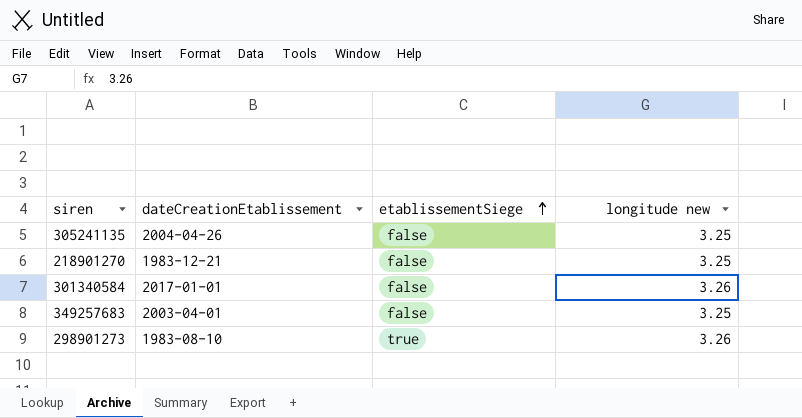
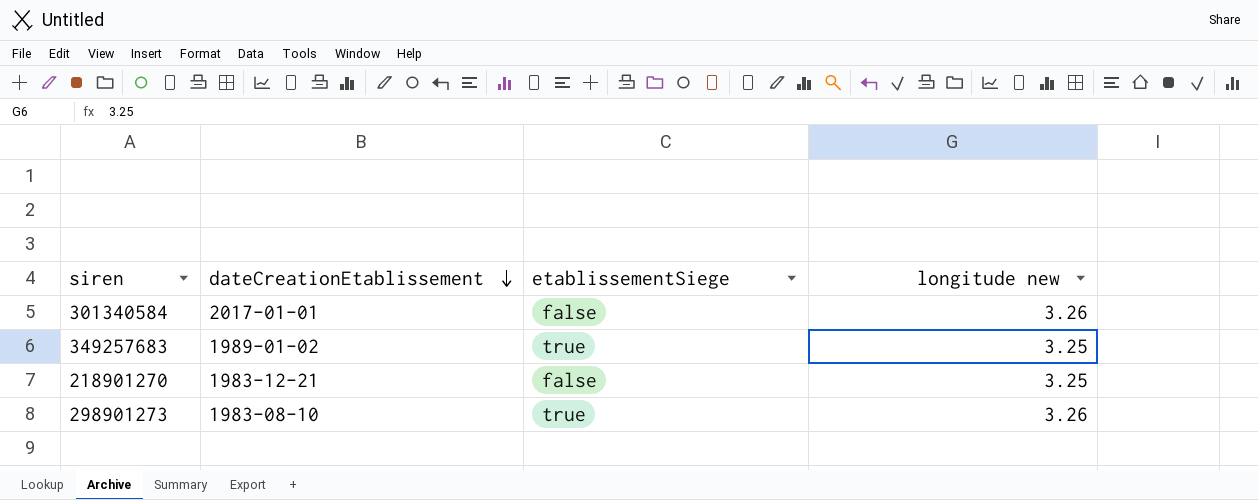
row order: etablissementSiege ascending -> dateCreationEtablissement descending
row 305241135: 2004-04-26 | false | 3.25 -> none
349257683 | dateCreationEtablissement: 2003-04-01 -> 1989-01-02
349257683 | etablissementSiege: false -> true

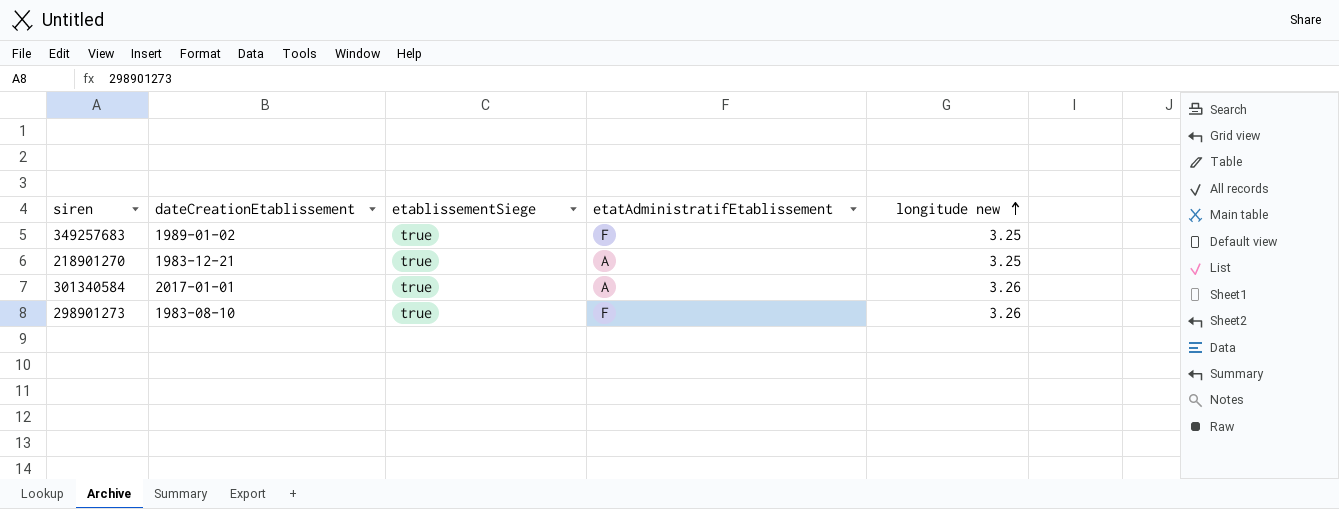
row order: dateCreationEtablissement descending -> longitude new ascending
column etatAdministratifEtablissement | position: none -> 4
218901270 | etablissementSiege: false -> true
301340584 | etablissementSiege: false -> true

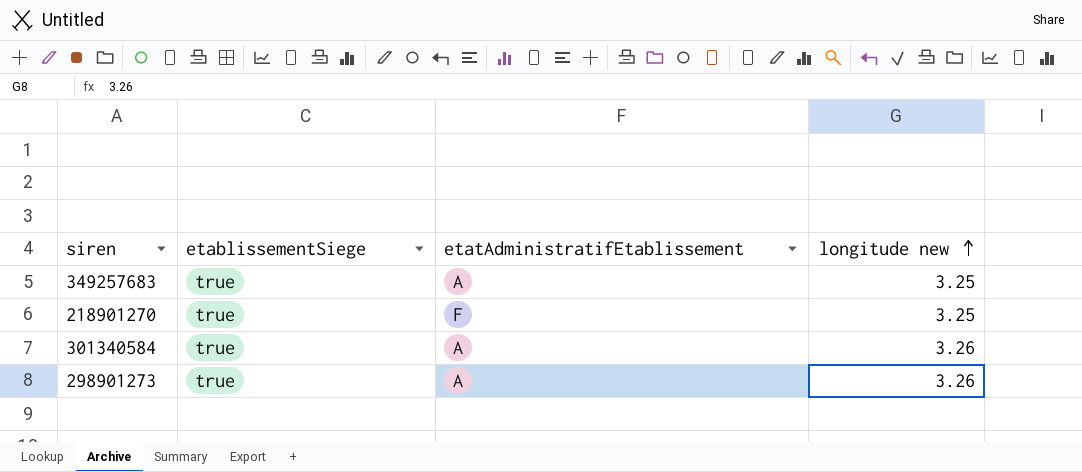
column dateCreationEtablissement | position: 2 -> none
349257683 | etatAdministratifEtablissement: F -> A
218901270 | etatAdministratifEtablissement: A -> F
298901273 | etatAdministratifEtablissement: F -> A

